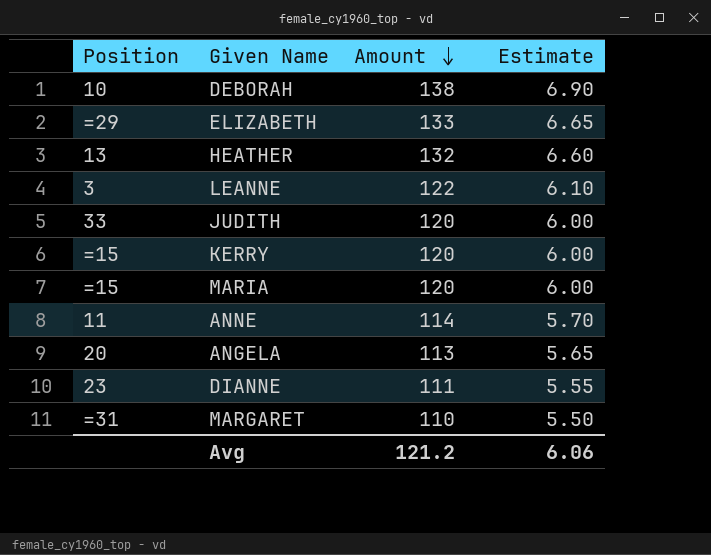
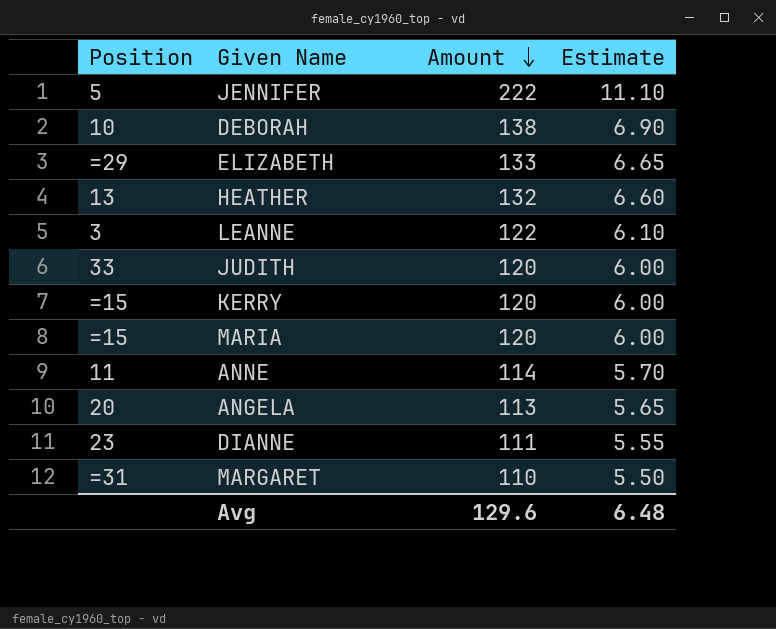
row JENNIFER: none -> 5 | 222 | 11.10
Avg | Amount: 121.2 -> 129.6
Avg | Estimate: 6.06 -> 6.48

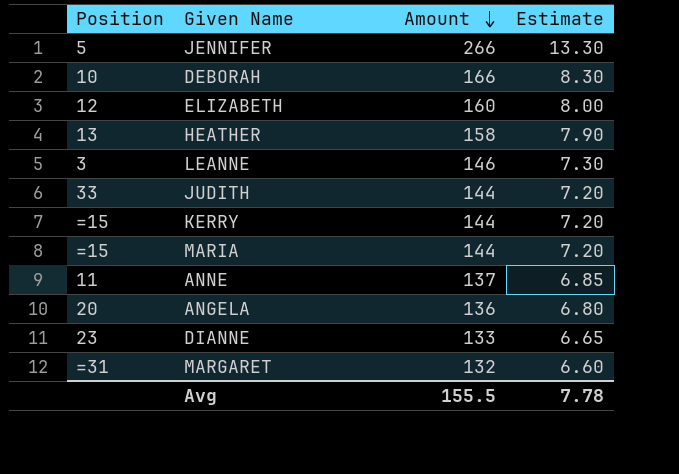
JENNIFER | Amount: 222 -> 266
JENNIFER | Estimate: 11.10 -> 13.30
DEBORAH | Amount: 138 -> 166
DEBORAH | Estimate: 6.90 -> 8.30
ELIZABETH | Position: =29 -> 12
ELIZABETH | Amount: 133 -> 160
ELIZABETH | Estimate: 6.65 -> 8.00
HEATHER | Amount: 132 -> 158
HEATHER | Estimate: 6.60 -> 7.90
LEANNE | Amount: 122 -> 146
LEANNE | Estimate: 6.10 -> 7.30
JUDITH | Amount: 120 -> 144
JUDITH | Estimate: 6.00 -> 7.20
KERRY | Amount: 120 -> 144
KERRY | Estimate: 6.00 -> 7.20
MARIA | Amount: 120 -> 144
MARIA | Estimate: 6.00 -> 7.20
ANNE | Amount: 114 -> 137
ANNE | Estimate: 5.70 -> 6.85
ANGELA | Amount: 113 -> 136
ANGELA | Estimate: 5.65 -> 6.80
DIANNE | Amount: 111 -> 133
DIANNE | Estimate: 5.55 -> 6.65
MARGARET | Amount: 110 -> 132
MARGARET | Estimate: 5.50 -> 6.60
Avg | Amount: 129.6 -> 155.5
Avg | Estimate: 6.48 -> 7.78

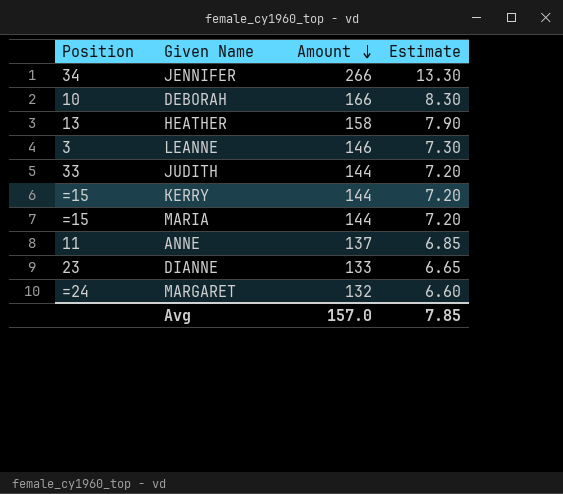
row ELIZABETH: 12 | 160 | 8.00 -> none
row ANGELA: 20 | 136 | 6.80 -> none
JENNIFER | Position: 5 -> 34
MARGARET | Position: =31 -> =24
Avg | Amount: 155.5 -> 157.0
Avg | Estimate: 7.78 -> 7.85

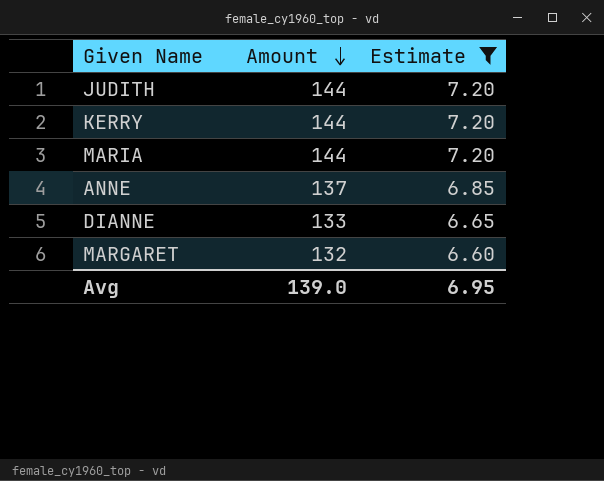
filter: none -> Estimate <= 7.20
column Position | position: 1 -> none
Avg | Amount: 157.0 -> 139.0
Avg | Estimate: 7.85 -> 6.95

